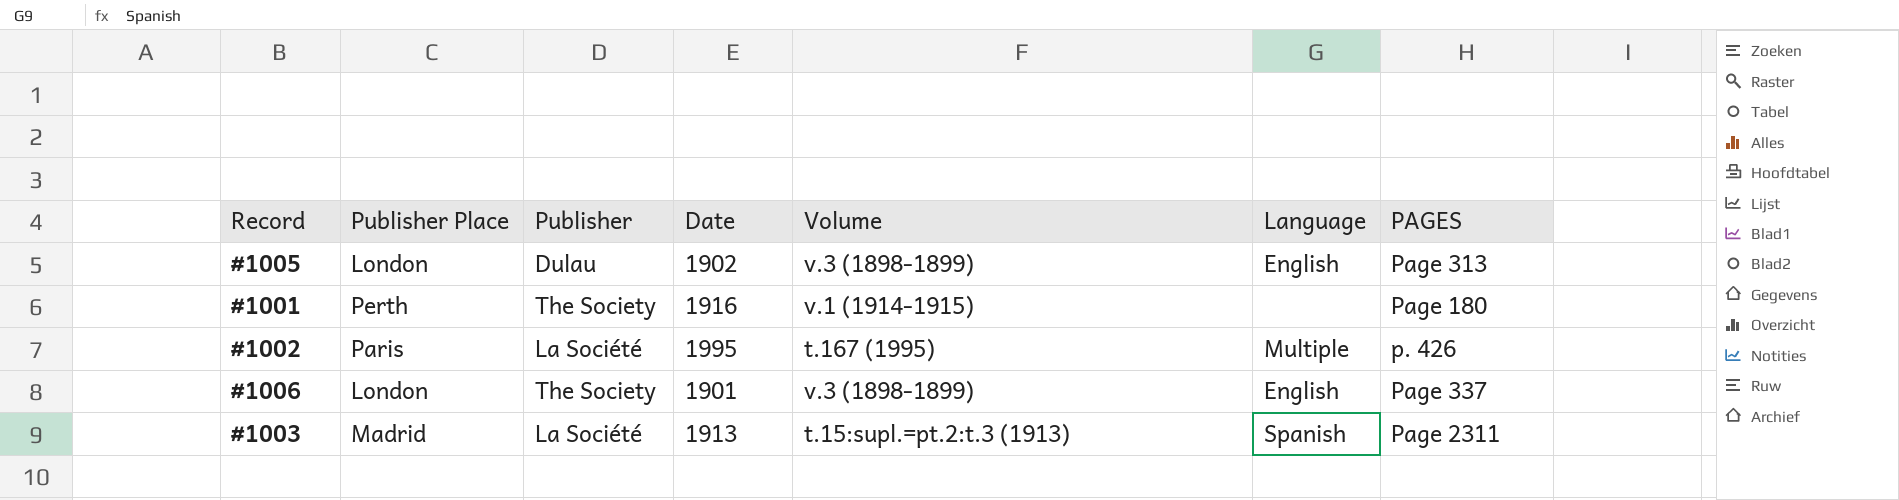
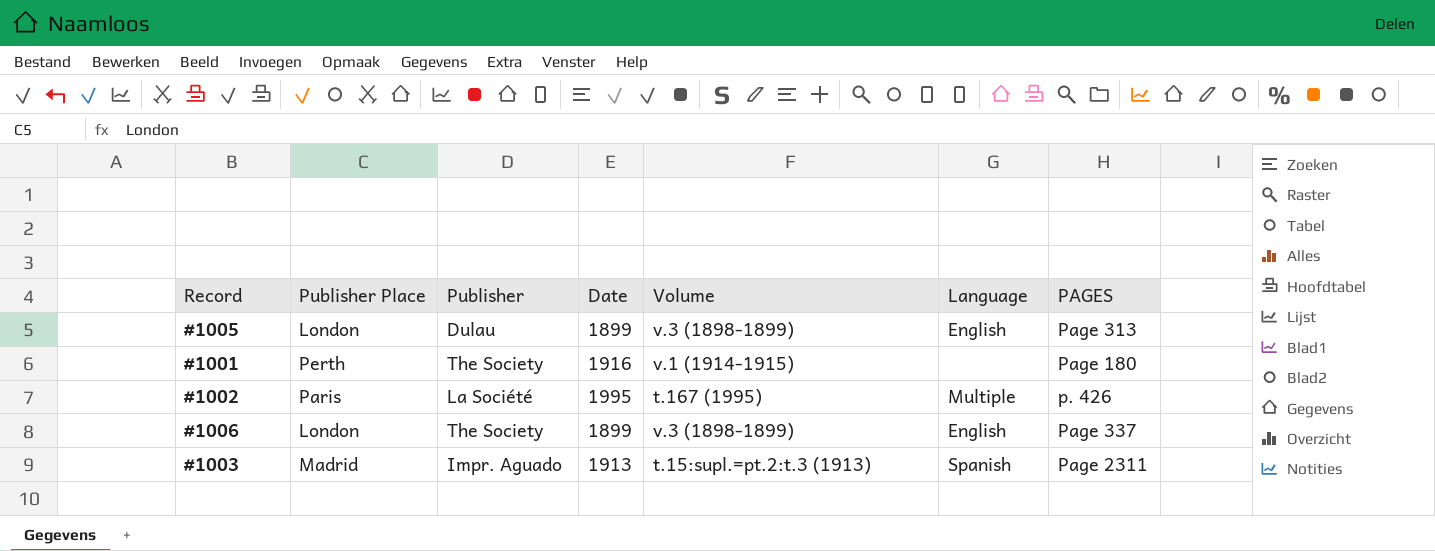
#1005 | Date: 1902 -> 1899
#1006 | Date: 1901 -> 1899
#1003 | Publisher: La Société -> Impr. Aguado

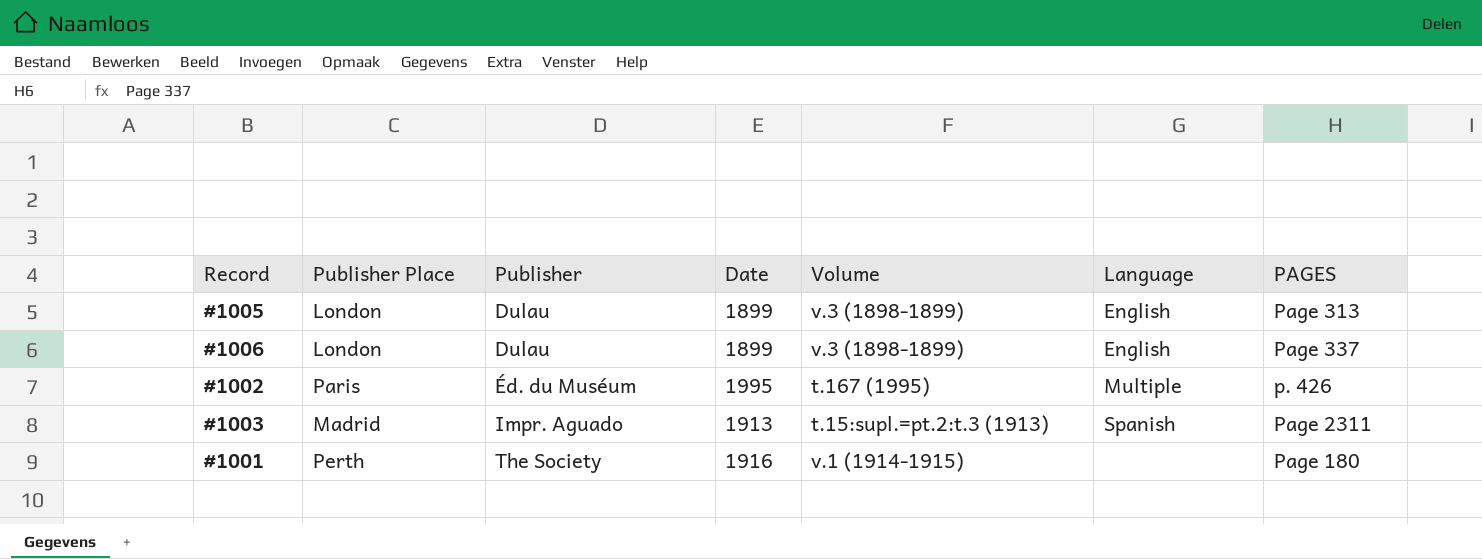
row order: none -> Publisher ascending
#1006 | Publisher: The Society -> Dulau
#1002 | Publisher: La Société -> Éd. du Muséum

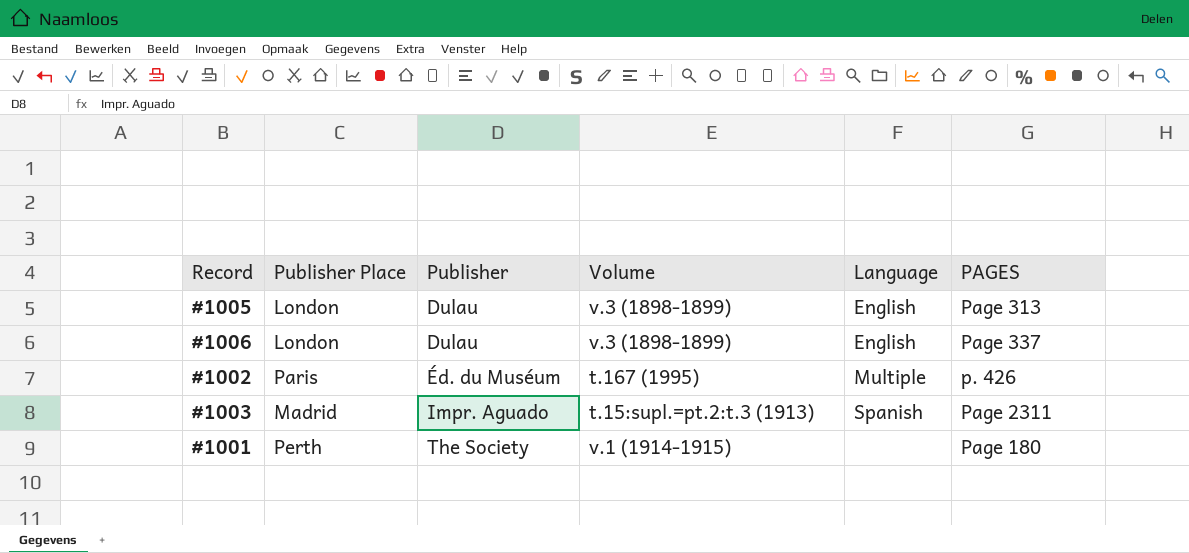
column Date | position: 4 -> none

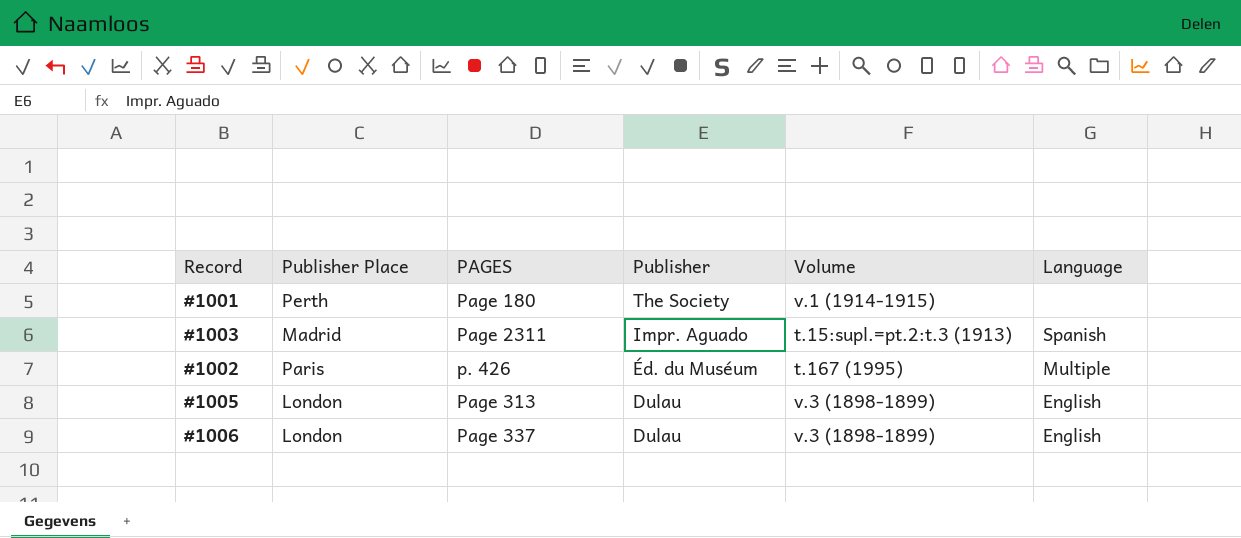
row order: Publisher ascending -> Publisher descending
column PAGES | position: 6 -> 3

